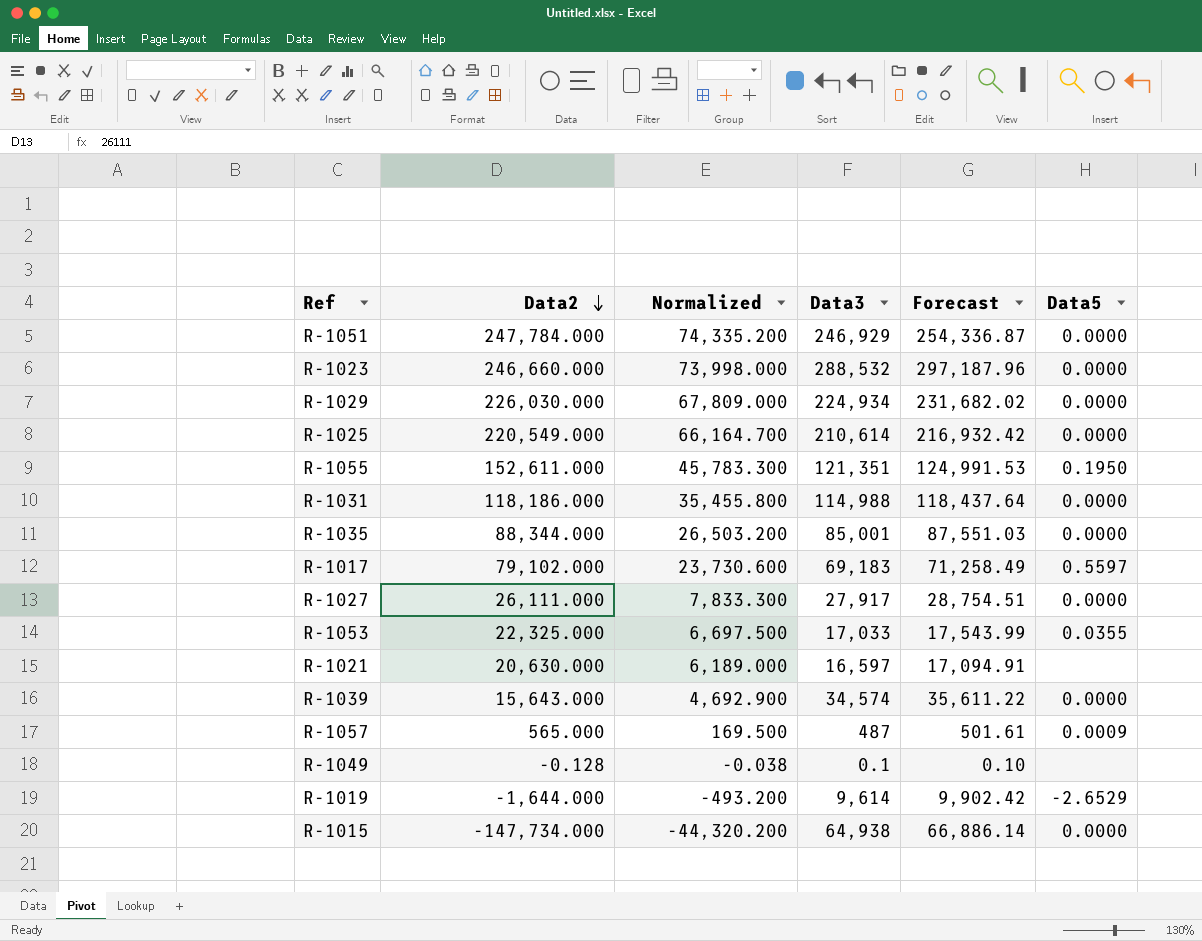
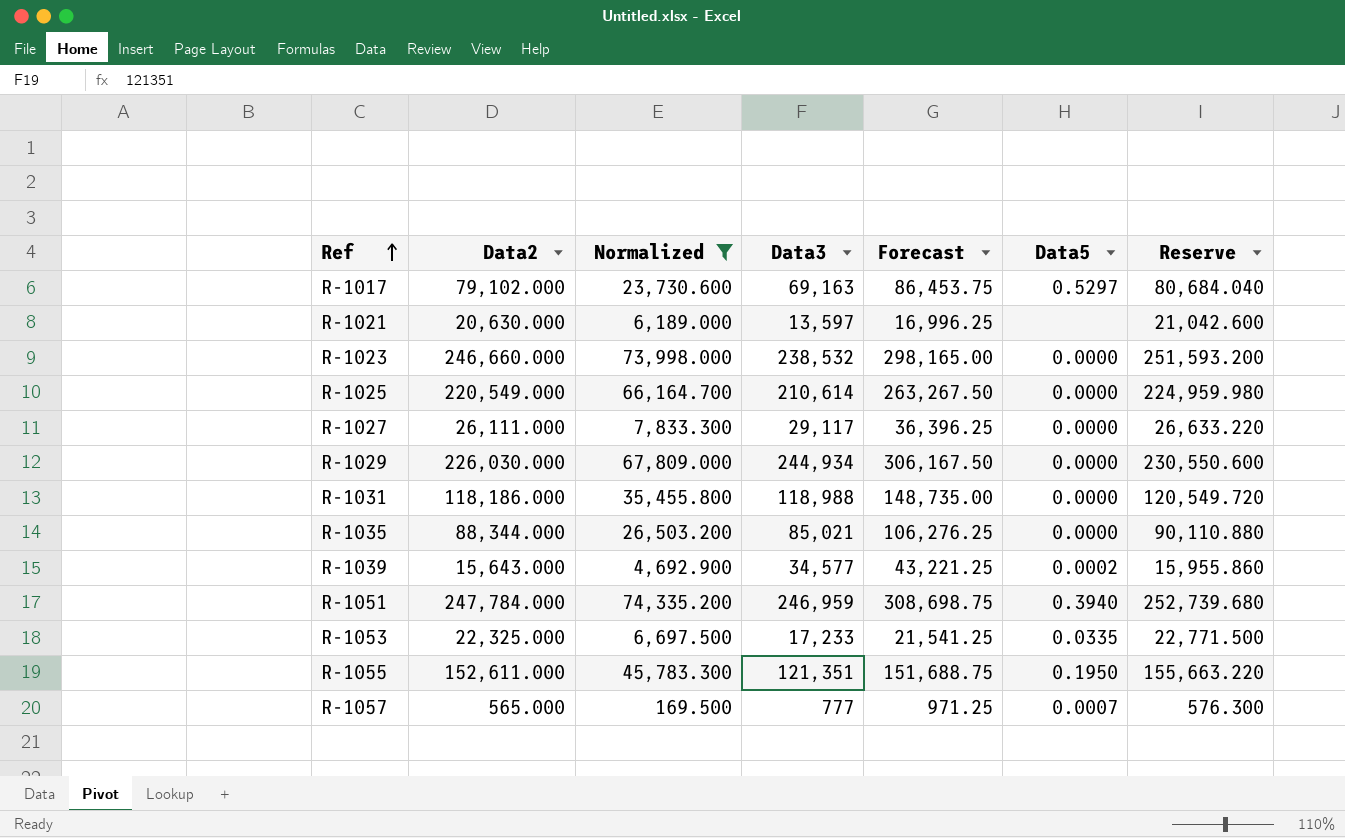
filter: none -> Normalized >= 169.500
row order: Data2 descending -> Ref ascending
column Forecast | formula: [Data3] * 1.03 -> [Data3] * 1.25
column Reserve | formula: none -> [Data2] * 1.02
R-1017 | Data3: 69,183 -> 69,163
R-1017 | Data5: 0.5597 -> 0.5297
R-1021 | Data3: 16,597 -> 13,597
R-1023 | Data3: 288,532 -> 238,532
R-1027 | Data3: 27,917 -> 29,117
R-1029 | Data3: 224,934 -> 244,934
R-1031 | Data3: 114,988 -> 118,988
R-1035 | Data3: 85,001 -> 85,021
R-1039 | Data3: 34,574 -> 34,577
R-1039 | Data5: 0.0000 -> 0.0002
R-1051 | Data3: 246,929 -> 246,959
R-1051 | Data5: 0.0000 -> 0.3940
R-1053 | Data3: 17,033 -> 17,233
R-1053 | Data5: 0.0355 -> 0.0335
R-1057 | Data3: 487 -> 777
R-1057 | Data5: 0.0009 -> 0.0007

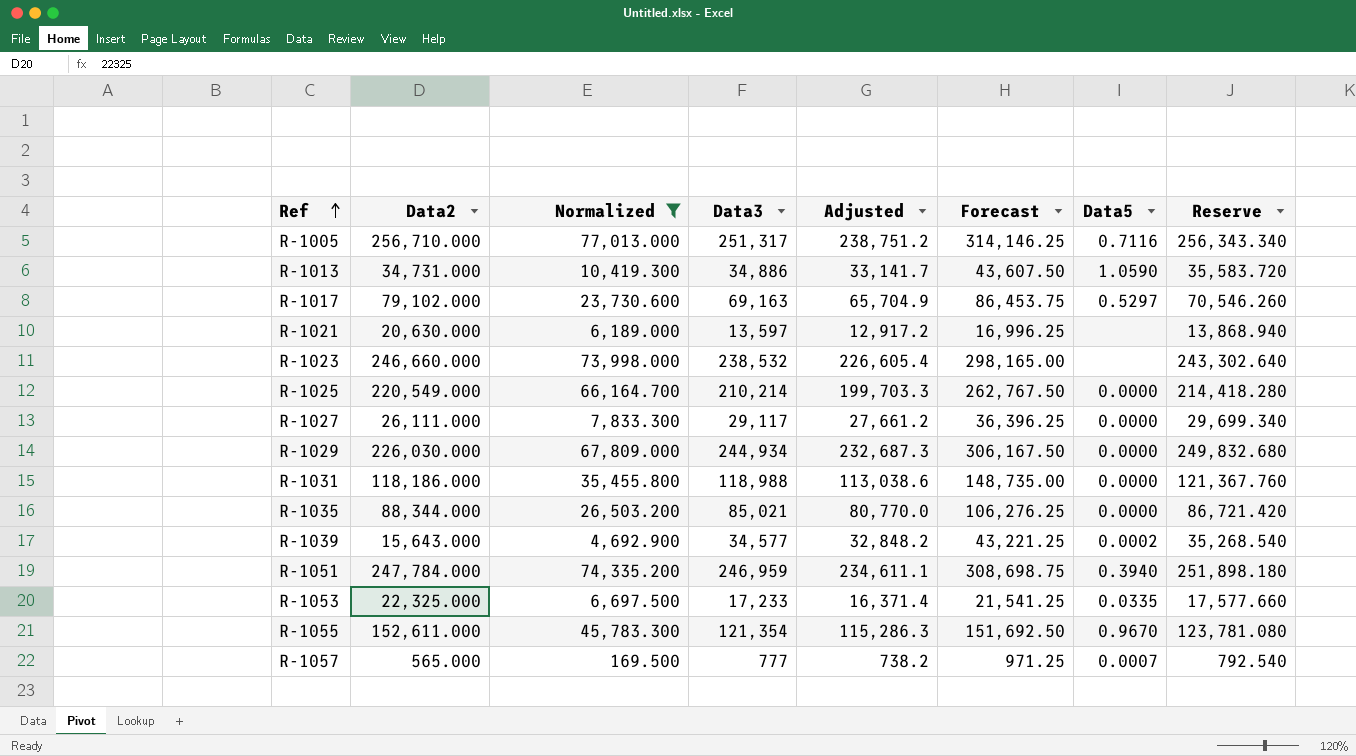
column Adjusted | formula: none -> [Data3] * 0.95
column Reserve | formula: [Data2] * 1.02 -> [Data3] * 1.02
row R-1005: none -> 256,710.000 | 77,013.000 | 251,317 | 238,751.2 | 314,146.25 | 0.7116 | 256,343.340
row R-1013: none -> 34,731.000 | 10,419.300 | 34,886 | 33,141.7 | 43,607.50 | 1.0590 | 35,583.720
R-1023 | Data5: 0.0000 -> none
R-1025 | Data3: 210,614 -> 210,214
R-1025 | Forecast: 263,267.50 -> 262,767.50
R-1055 | Data3: 121,351 -> 121,354
R-1055 | Forecast: 151,688.75 -> 151,692.50
R-1055 | Data5: 0.1950 -> 0.9670

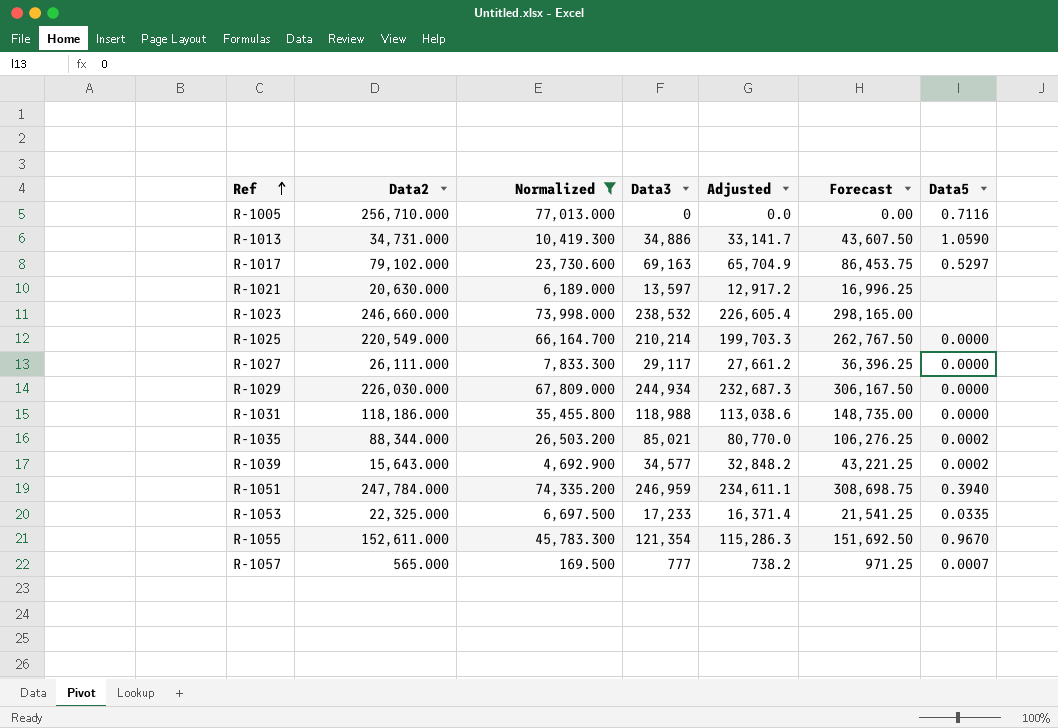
column Reserve | formula: [Data3] * 1.02 -> none
R-1005 | Data3: 251,317 -> 0
R-1005 | Adjusted: 238,751.2 -> 0.0
R-1005 | Forecast: 314,146.25 -> 0.00
R-1035 | Data5: 0.0000 -> 0.0002

